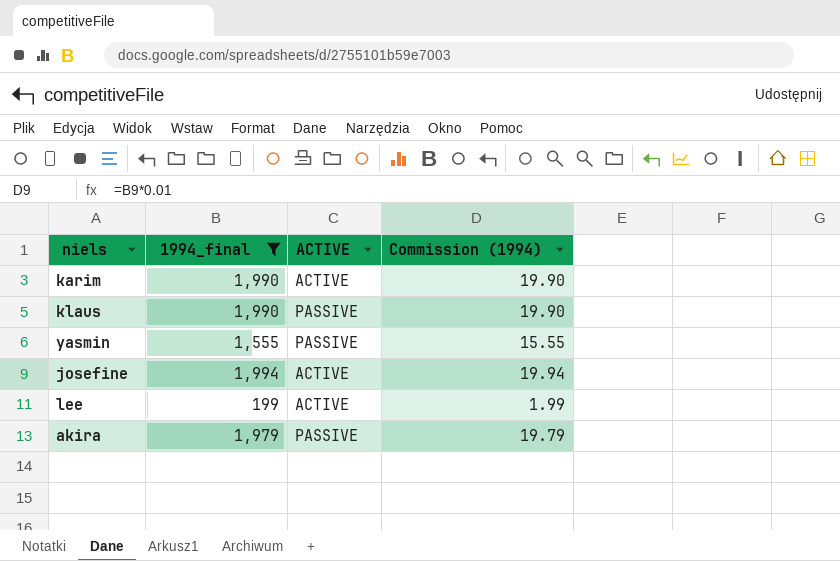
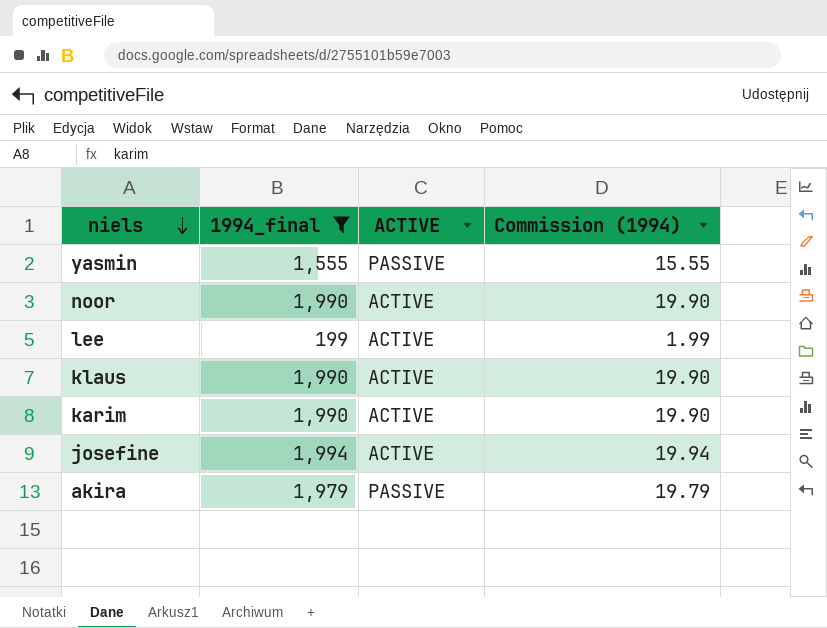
row order: none -> niels descending
row noor: none -> 1,990 | ACTIVE | 19.90
klaus | ACTIVE: PASSIVE -> ACTIVE

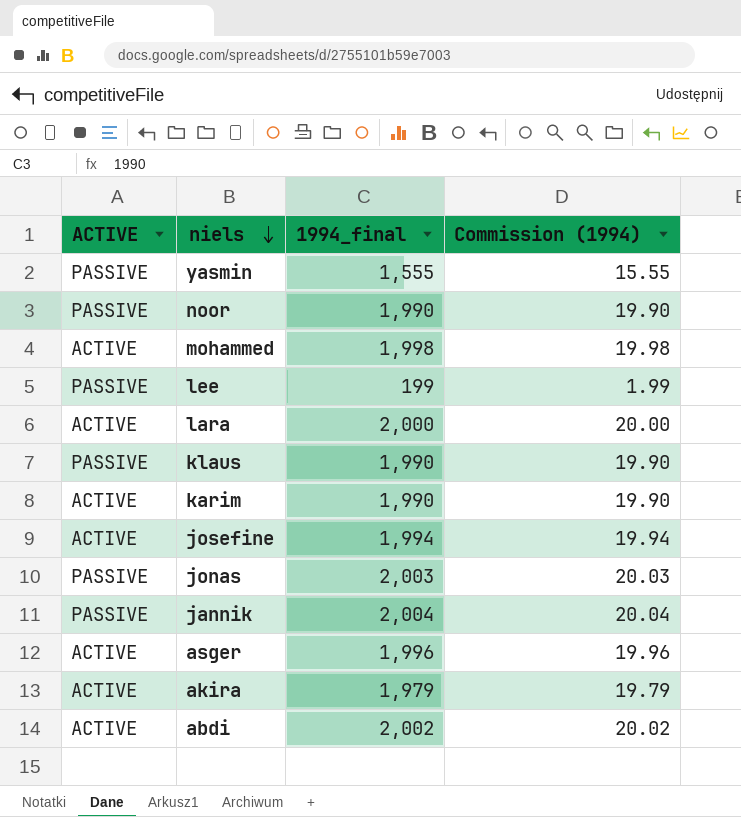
filter: 1994_final <= 1,994 -> none
column ACTIVE | position: 3 -> 1
noor | ACTIVE: ACTIVE -> PASSIVE
lee | ACTIVE: ACTIVE -> PASSIVE
klaus | ACTIVE: ACTIVE -> PASSIVE
akira | ACTIVE: PASSIVE -> ACTIVE

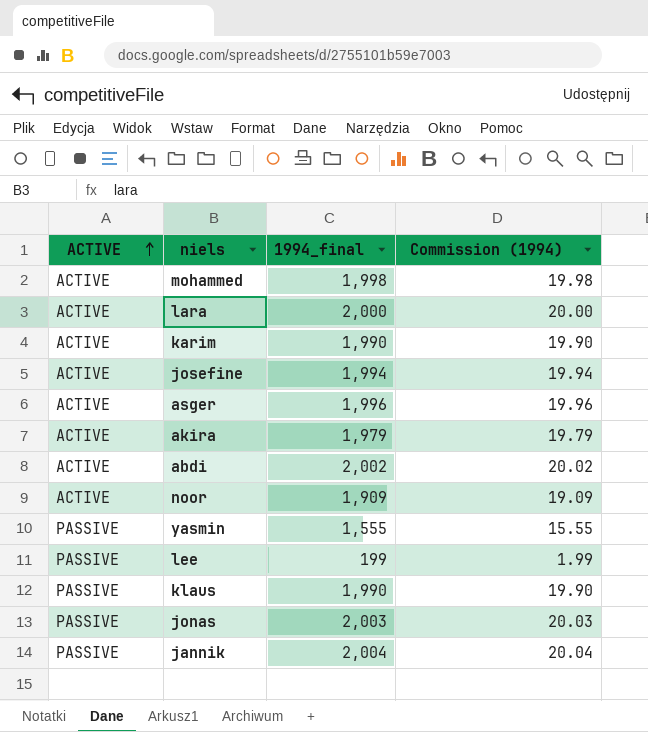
row order: niels descending -> ACTIVE ascending
noor | ACTIVE: PASSIVE -> ACTIVE
noor | 1994_final: 1,990 -> 1,909
noor | Commission (1994): 19.90 -> 19.09

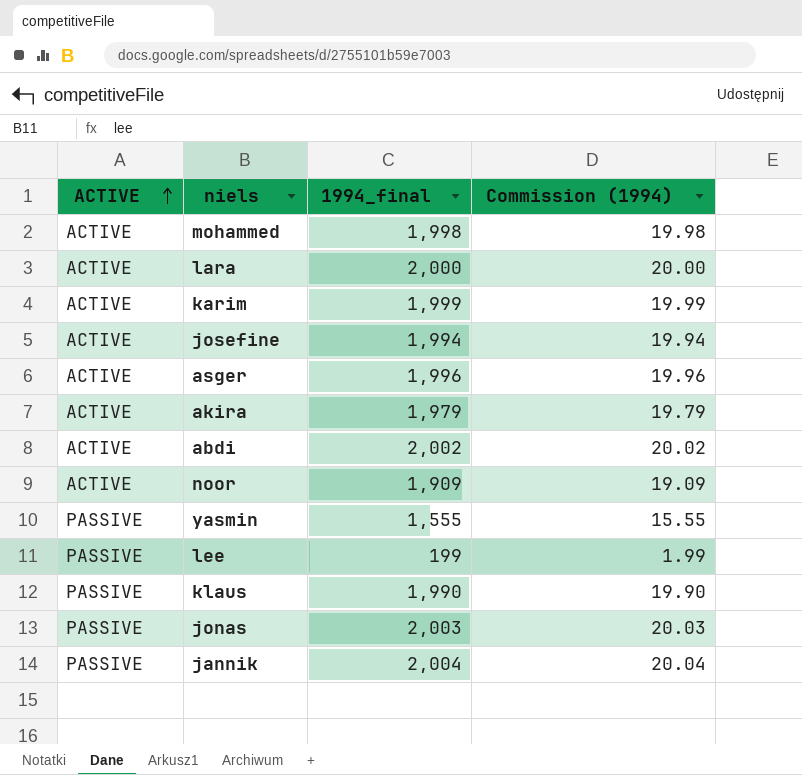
karim | 1994_final: 1,990 -> 1,999
karim | Commission (1994): 19.90 -> 19.99

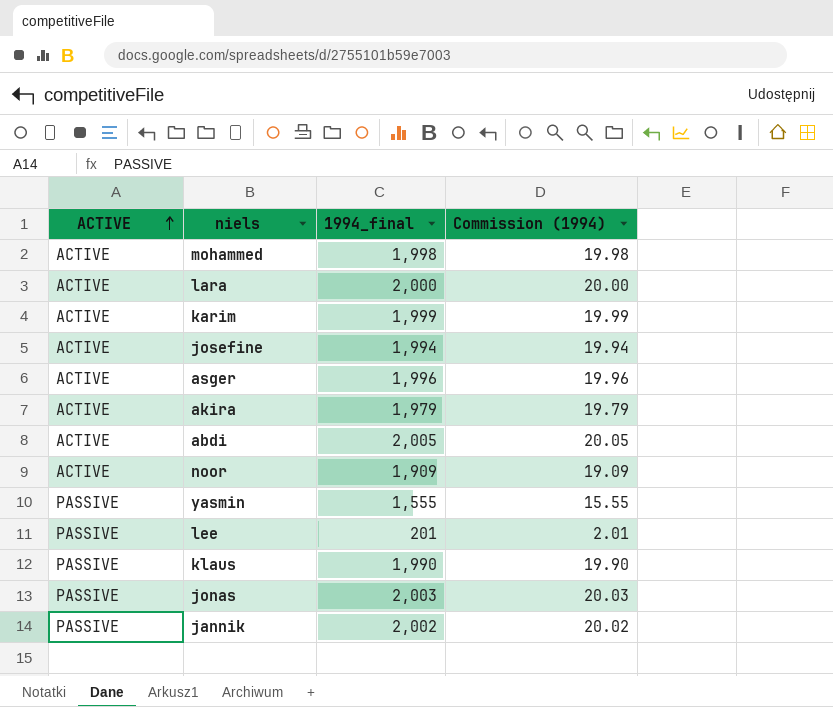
abdi | 1994_final: 2,002 -> 2,005
abdi | Commission (1994): 20.02 -> 20.05
lee | 1994_final: 199 -> 201
lee | Commission (1994): 1.99 -> 2.01
jannik | 1994_final: 2,004 -> 2,002
jannik | Commission (1994): 20.04 -> 20.02

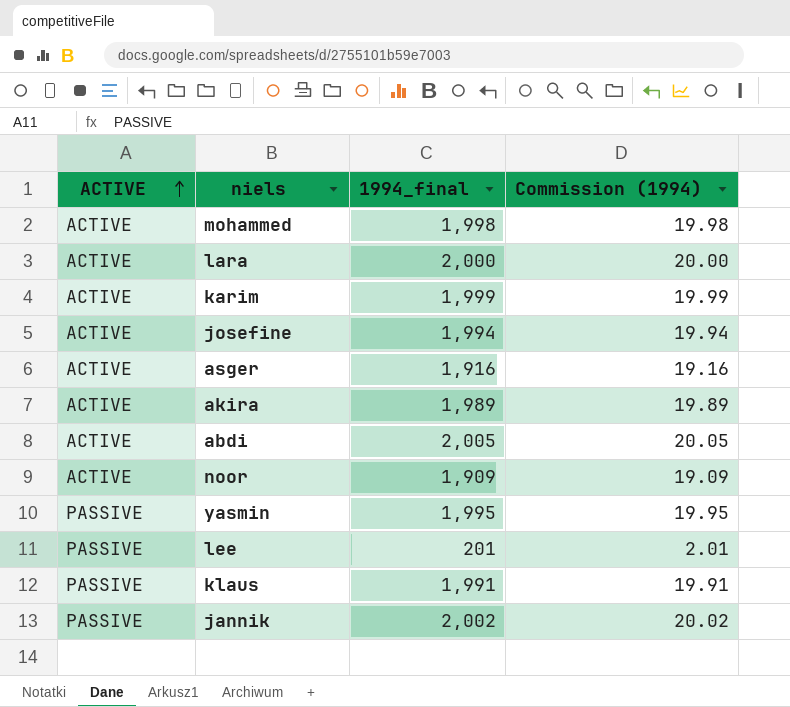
row jonas: PASSIVE | 2,003 | 20.03 -> none
asger | 1994_final: 1,996 -> 1,916
asger | Commission (1994): 19.96 -> 19.16
akira | 1994_final: 1,979 -> 1,989
akira | Commission (1994): 19.79 -> 19.89
yasmin | 1994_final: 1,555 -> 1,995
yasmin | Commission (1994): 15.55 -> 19.95
klaus | 1994_final: 1,990 -> 1,991
klaus | Commission (1994): 19.90 -> 19.91

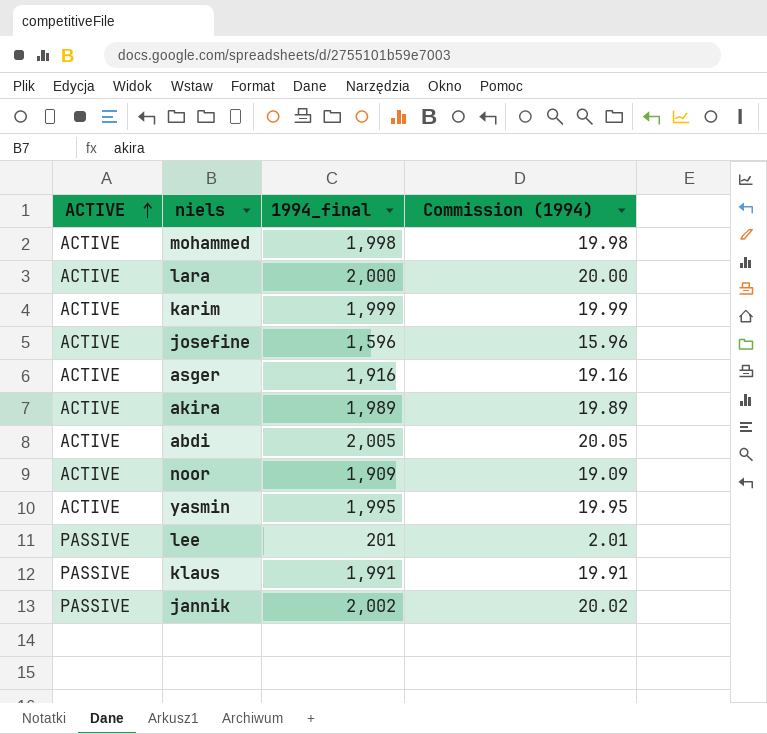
josefine | 1994_final: 1,994 -> 1,596
josefine | Commission (1994): 19.94 -> 15.96
yasmin | ACTIVE: PASSIVE -> ACTIVE

